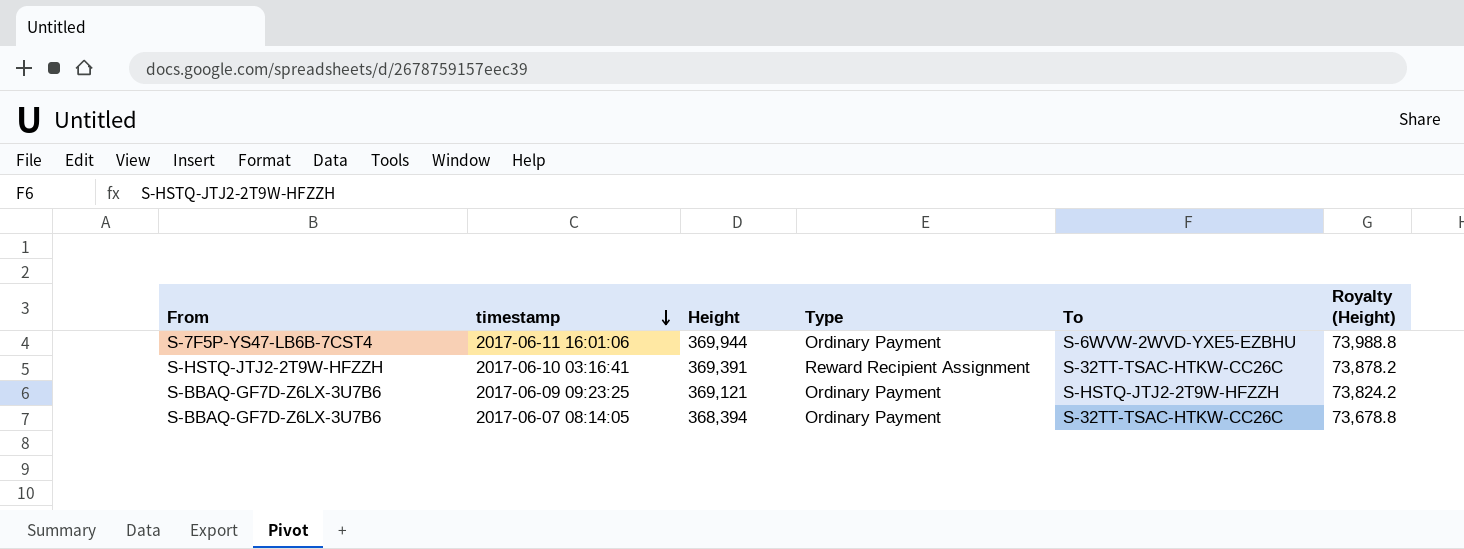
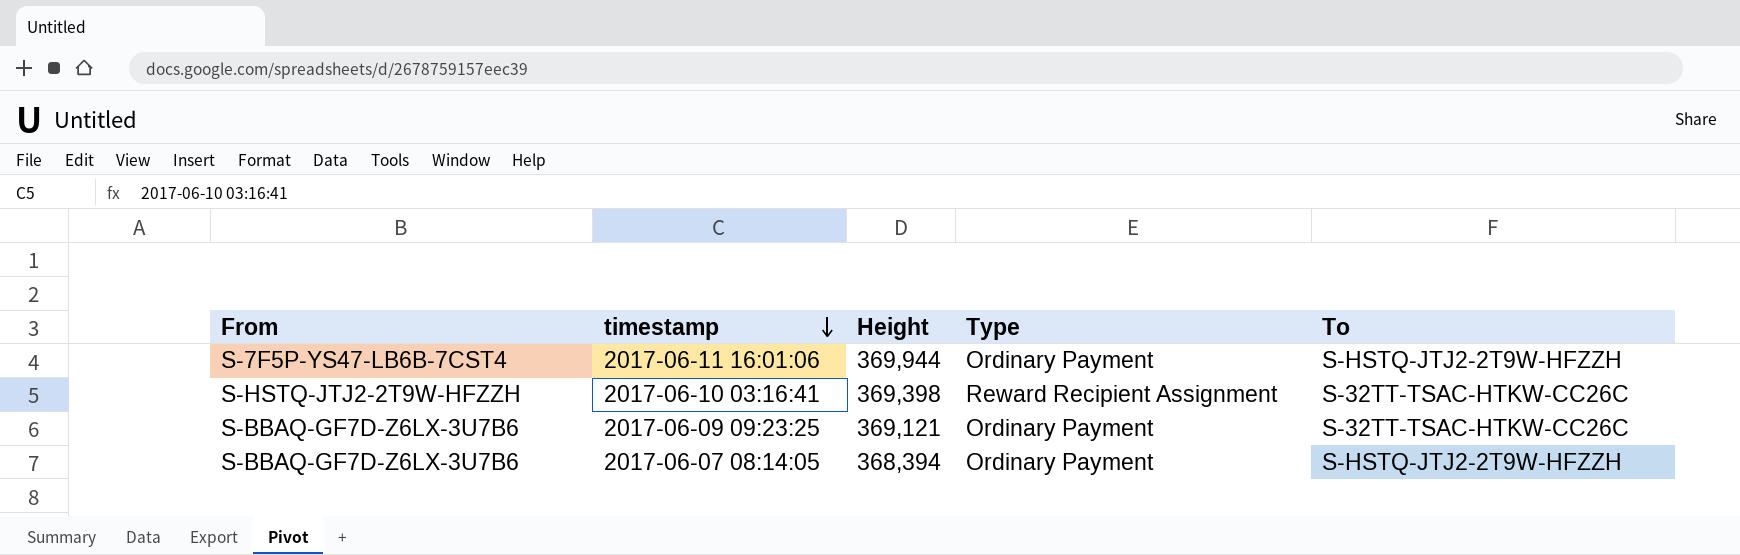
column Royalty (Height) | formula: [Height] * 0.2 -> none
2017-06-11 16:01:06 | To: S-6WVW-2WVD-YXE5-EZBHU -> S-HSTQ-JTJ2-2T9W-HFZZH
2017-06-10 03:16:41 | Height: 369,391 -> 369,398
2017-06-09 09:23:25 | To: S-HSTQ-JTJ2-2T9W-HFZZH -> S-32TT-TSAC-HTKW-CC26C
2017-06-07 08:14:05 | To: S-32TT-TSAC-HTKW-CC26C -> S-HSTQ-JTJ2-2T9W-HFZZH

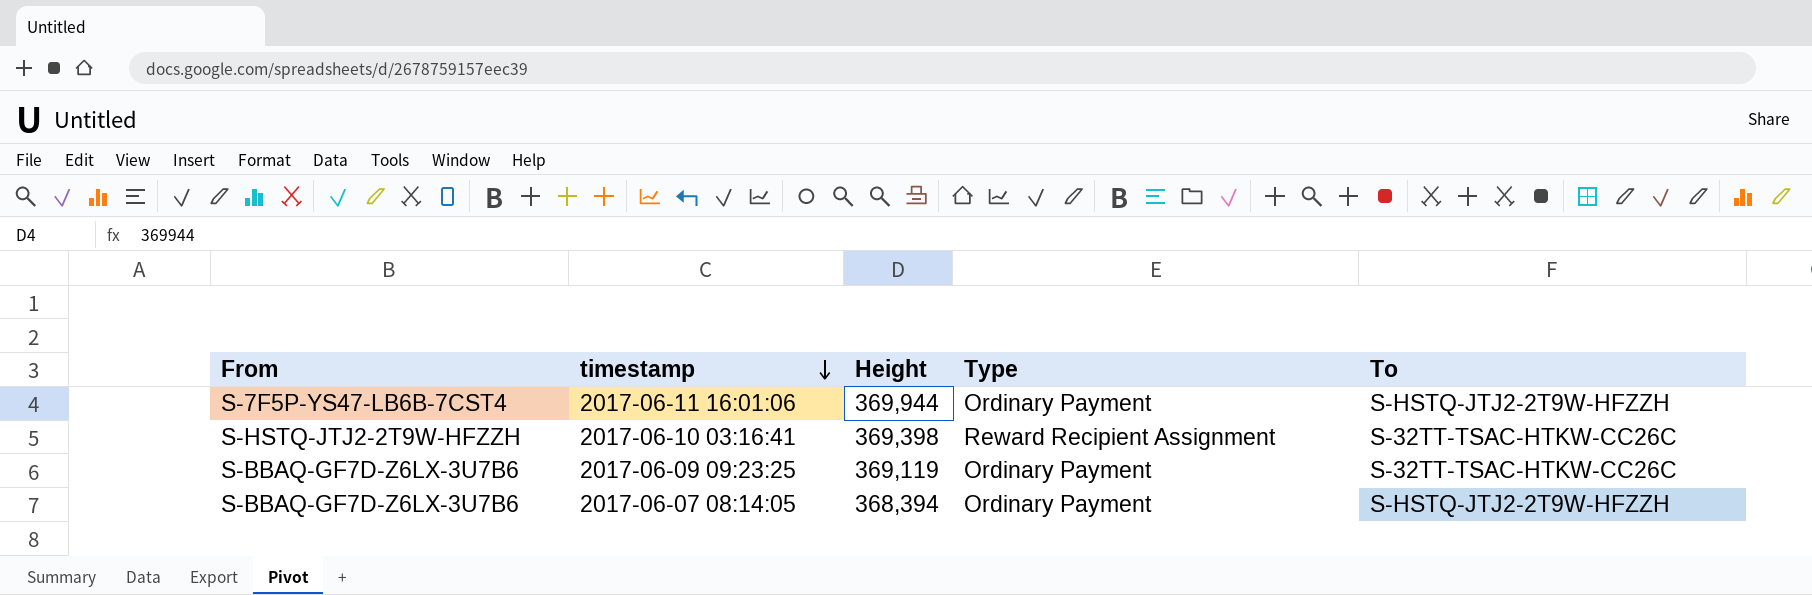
2017-06-09 09:23:25 | Height: 369,121 -> 369,119

